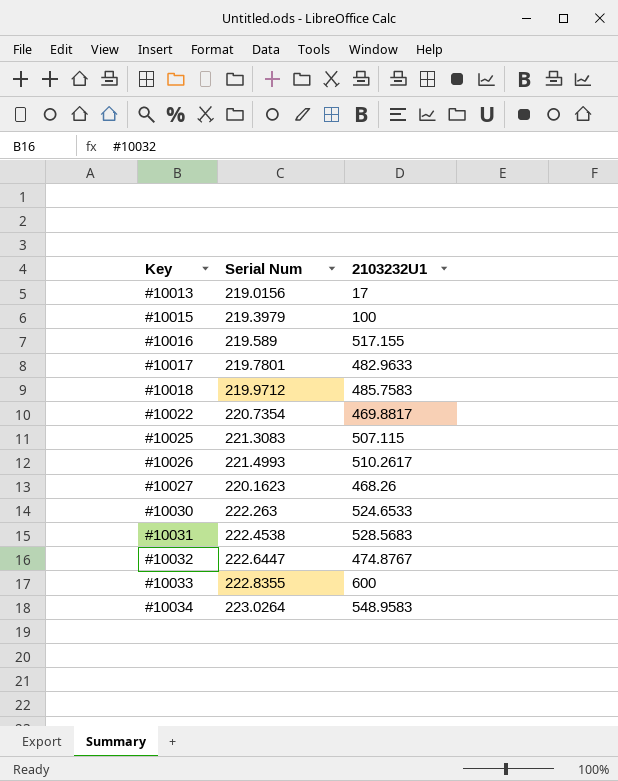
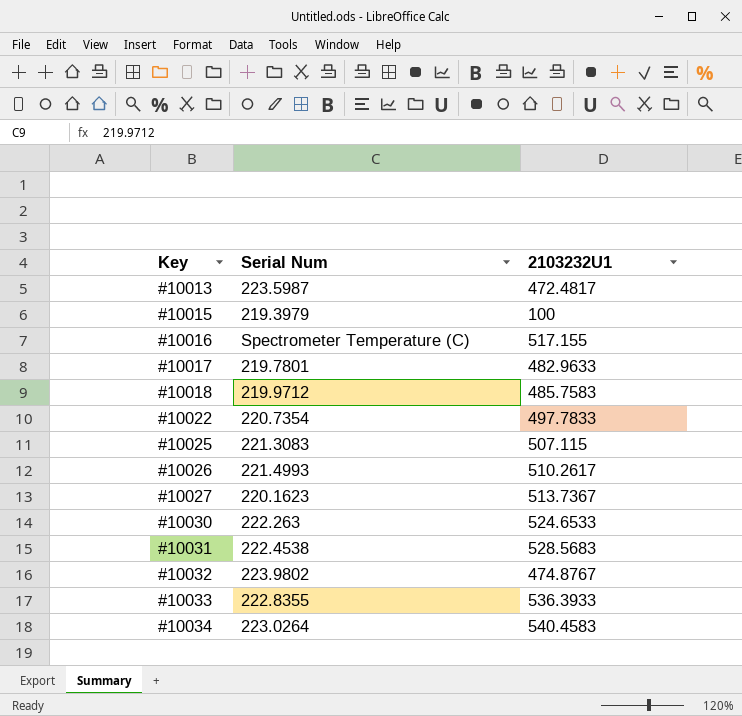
#10013 | Serial Num: 219.0156 -> 223.5987
#10013 | 2103232U1: 17 -> 472.4817
#10016 | Serial Num: 219.589 -> Spectrometer Temperature (C)
#10022 | 2103232U1: 469.8817 -> 497.7833
#10027 | 2103232U1: 468.26 -> 513.7367
#10032 | Serial Num: 222.6447 -> 223.9802
#10033 | 2103232U1: 600 -> 536.3933
#10034 | 2103232U1: 548.9583 -> 540.4583

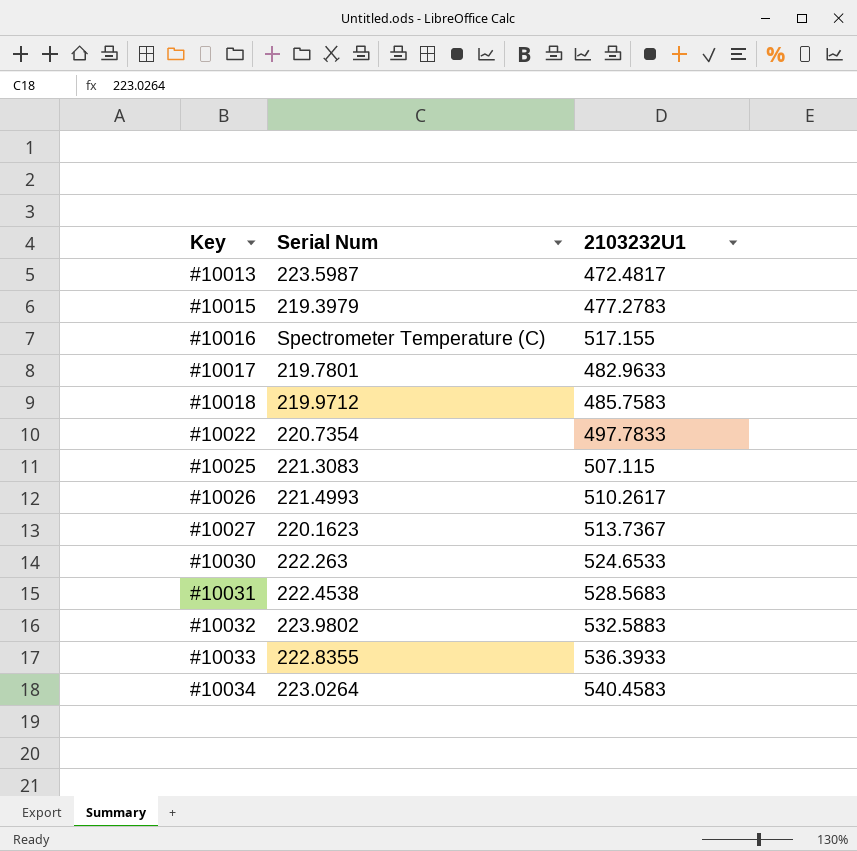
#10015 | 2103232U1: 100 -> 477.2783
#10032 | 2103232U1: 474.8767 -> 532.5883

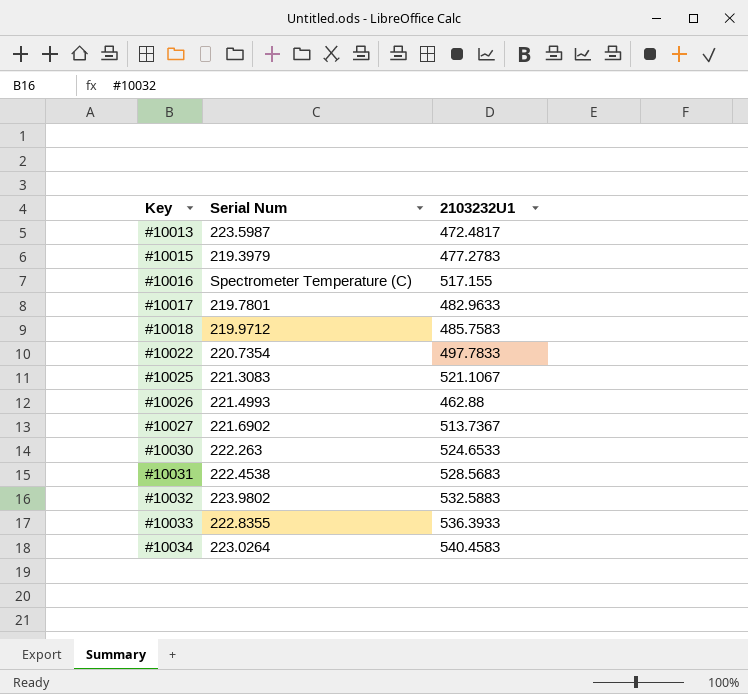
#10025 | 2103232U1: 507.115 -> 521.1067
#10026 | 2103232U1: 510.2617 -> 462.88
#10027 | Serial Num: 220.1623 -> 221.6902

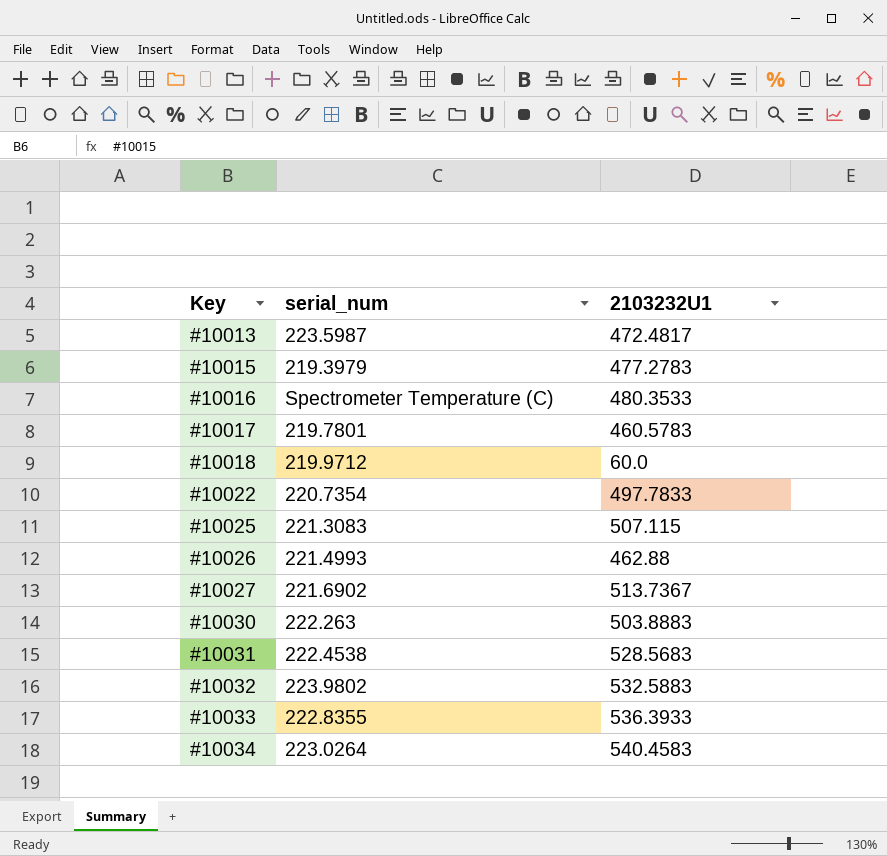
column name: Serial Num -> serial_num
#10016 | 2103232U1: 517.155 -> 480.3533
#10017 | 2103232U1: 482.9633 -> 460.5783
#10018 | 2103232U1: 485.7583 -> 60.0
#10025 | 2103232U1: 521.1067 -> 507.115
#10030 | 2103232U1: 524.6533 -> 503.8883

